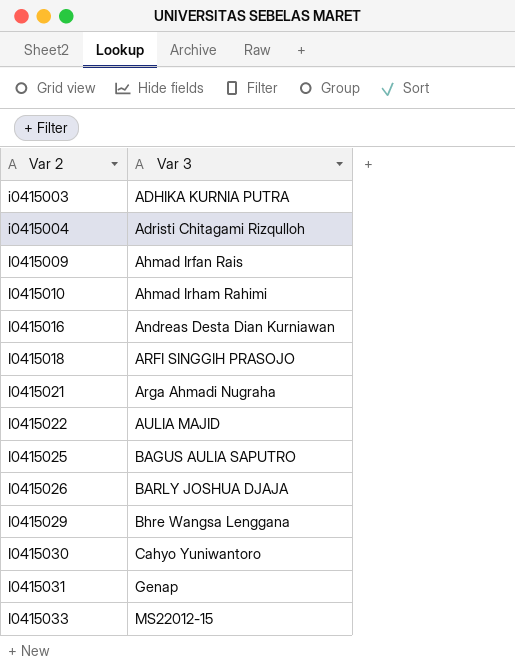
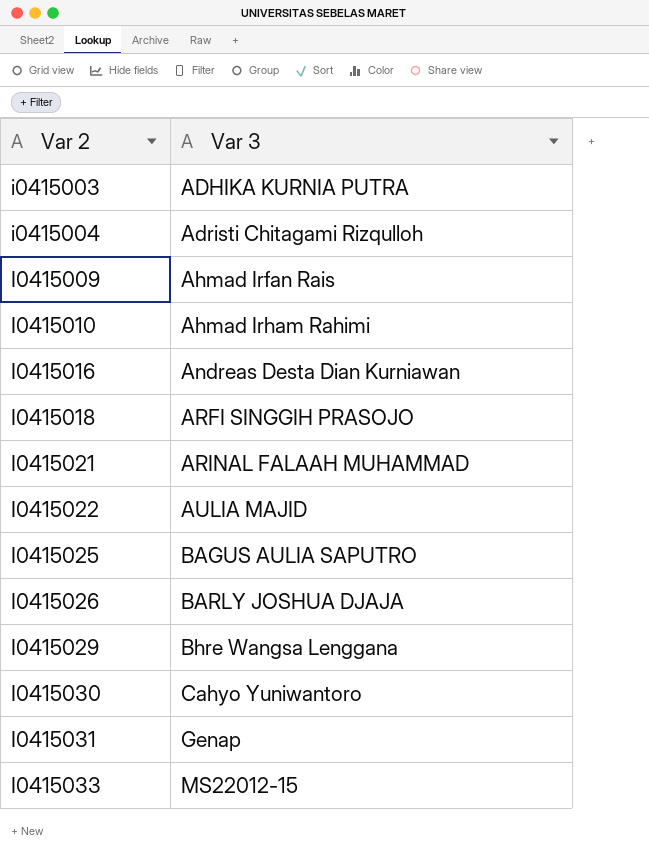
I0415021 | Var 3: Arga Ahmadi Nugraha -> ARINAL FALAAH MUHAMMAD

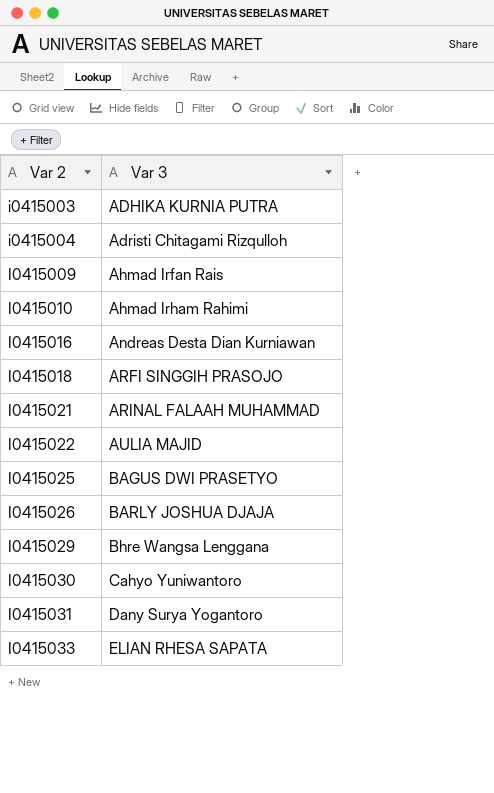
I0415025 | Var 3: BAGUS AULIA SAPUTRO -> BAGUS DWI PRASETYO
I0415031 | Var 3: Genap -> Dany Surya Yogantoro
I0415033 | Var 3: MS22012-15 -> ELIAN RHESA SAPATA

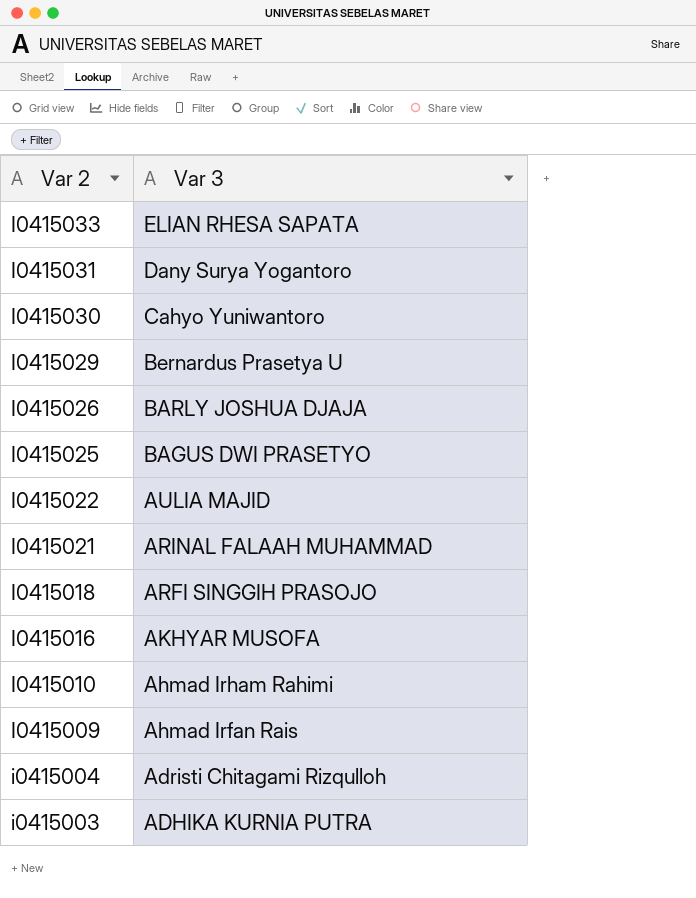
row order: Var 2 ascending -> Var 2 descending
I0415029 | Var 3: Bhre Wangsa Lenggana -> Bernardus Prasetya U
I0415016 | Var 3: Andreas Desta Dian Kurniawan -> AKHYAR MUSOFA

